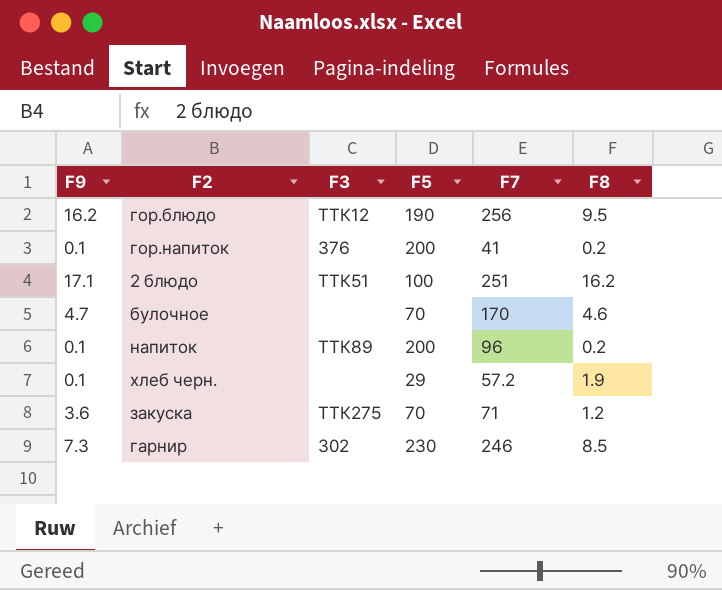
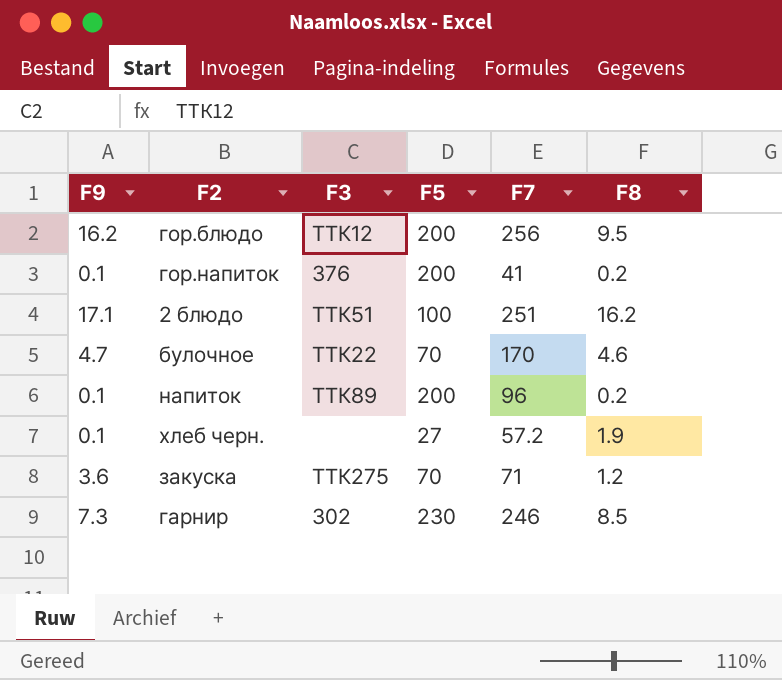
гор.блюдо | F5: 190 -> 200
булочное | F3: none -> ТТК22
хлеб черн. | F5: 29 -> 27

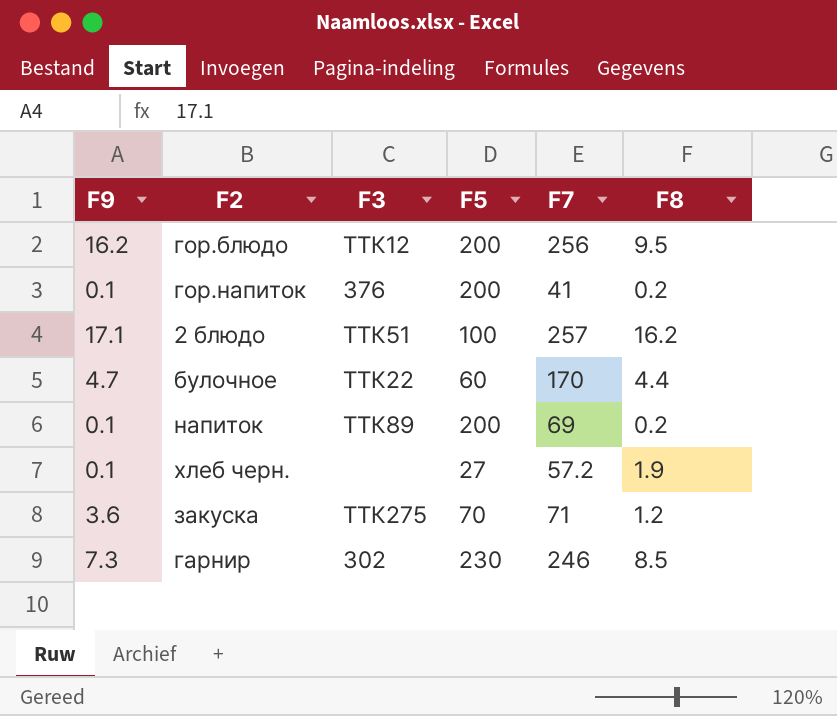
2 блюдо | F7: 251 -> 257
булочное | F5: 70 -> 60
булочное | F8: 4.6 -> 4.4
напиток | F7: 96 -> 69

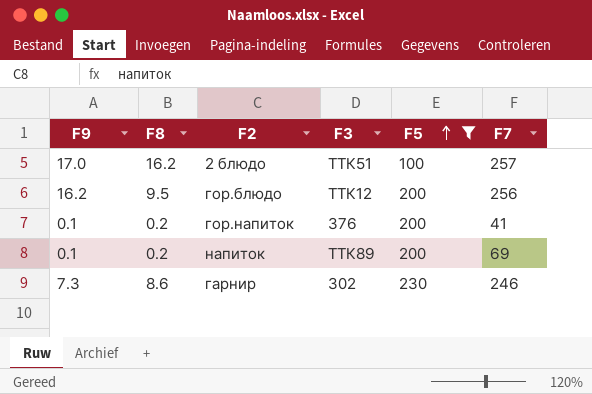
filter: none -> F5 >= 100
row order: none -> F5 ascending
column F8 | position: 6 -> 2
2 блюдо | F9: 17.1 -> 17.0
гарнир | F8: 8.5 -> 8.6

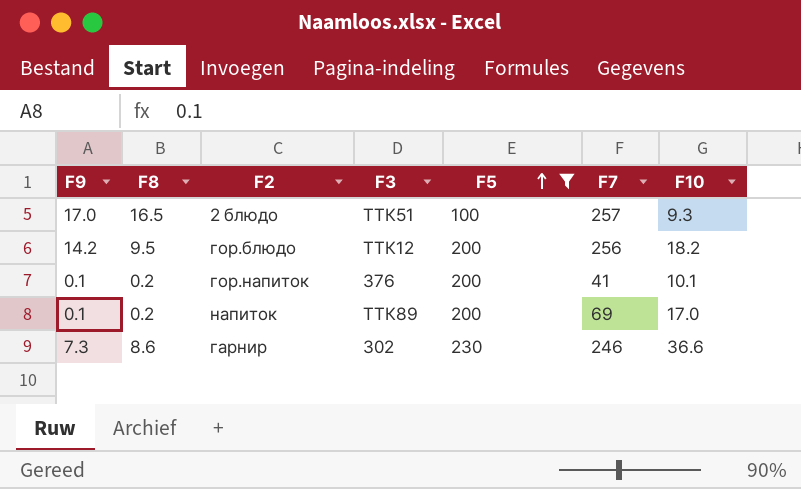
column F10 | position: none -> 7
2 блюдо | F8: 16.2 -> 16.5
гор.блюдо | F9: 16.2 -> 14.2

